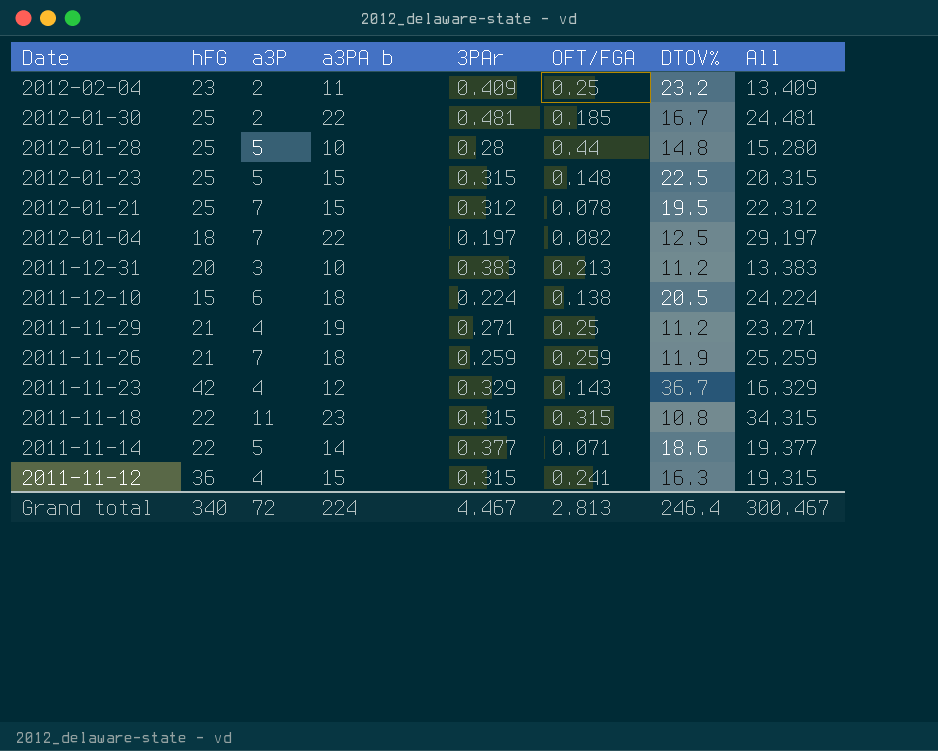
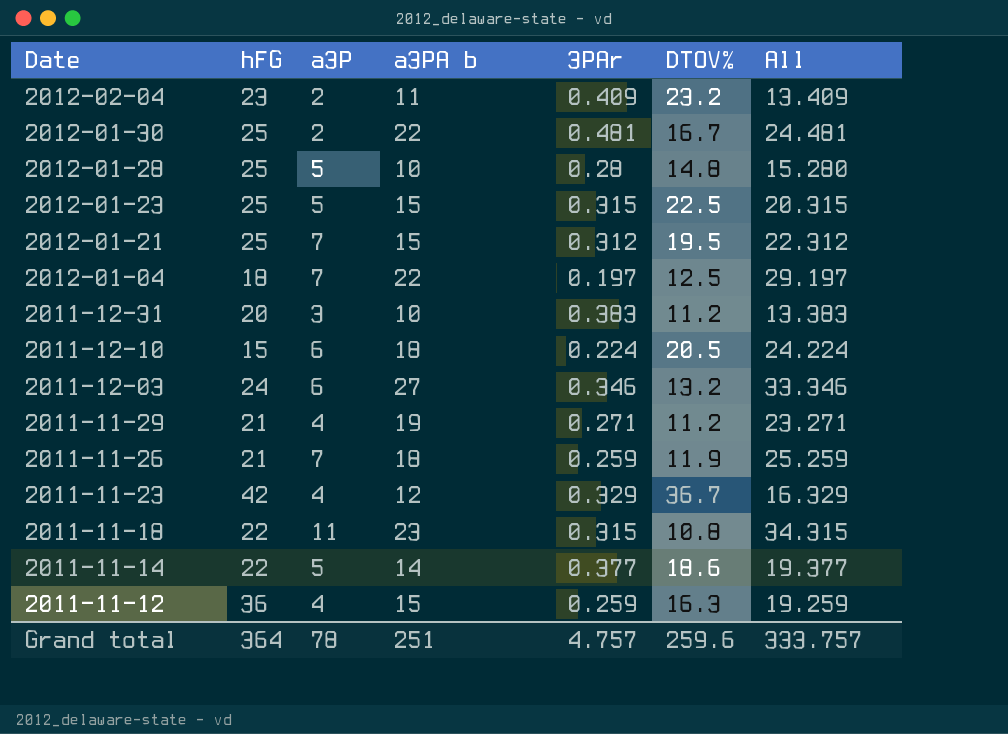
column OFT/FGA | position: 6 -> none
row 2011-12-03: none -> 24 | 6 | 27 | 0.346 | 13.2 | 33.346
2011-11-12 | 3PAr: 0.315 -> 0.259
2011-11-12 | All: 19.315 -> 19.259
Grand total | hFG: 340 -> 364
Grand total | a3P: 72 -> 78
Grand total | a3PA b: 224 -> 251
Grand total | 3PAr: 4.467 -> 4.757
Grand total | DTOV%: 246.4 -> 259.6
Grand total | All: 300.467 -> 333.757

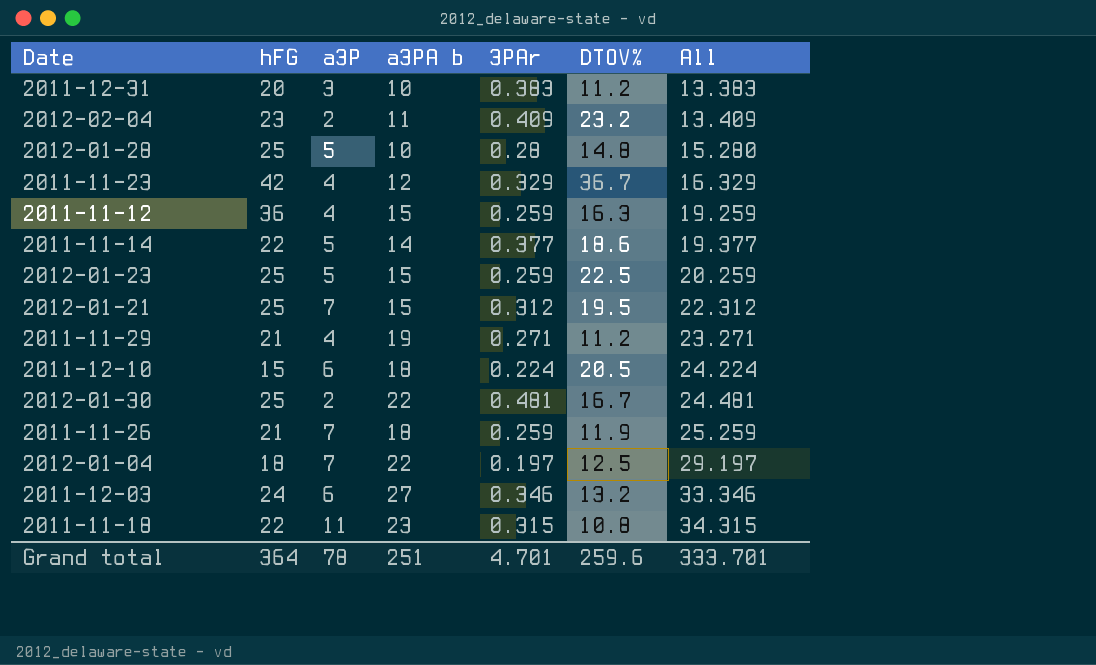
row order: Date descending -> All ascending
2012-01-23 | 3PAr: 0.315 -> 0.259
2012-01-23 | All: 20.315 -> 20.259
Grand total | 3PAr: 4.757 -> 4.701
Grand total | All: 333.757 -> 333.701

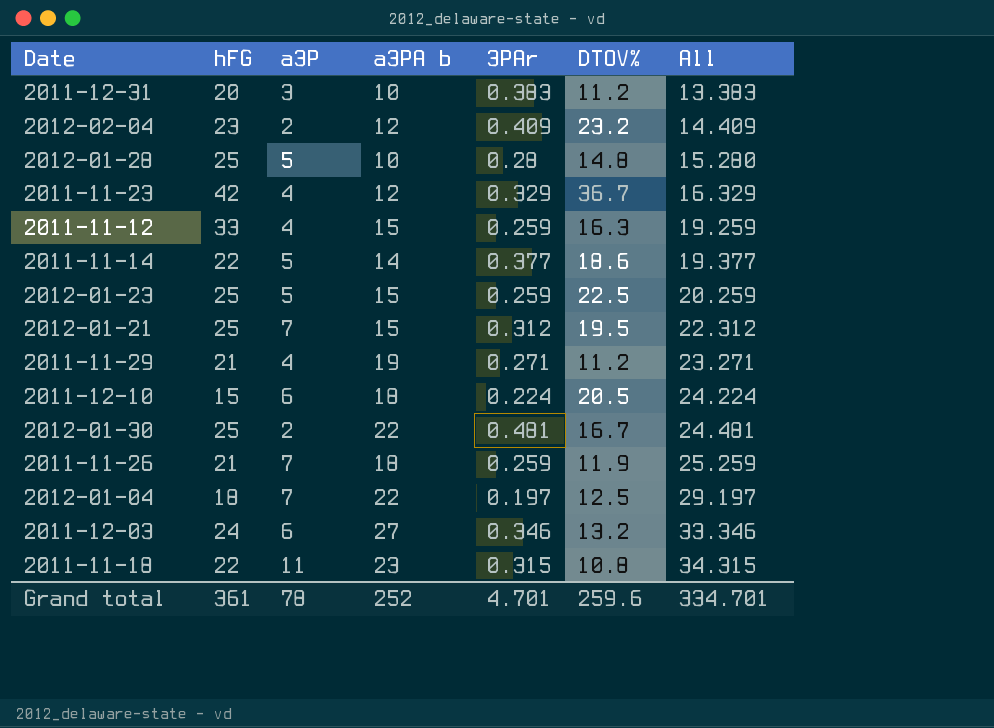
2012-02-04 | a3PA b: 11 -> 12
2012-02-04 | All: 13.409 -> 14.409
2011-11-12 | hFG: 36 -> 33
Grand total | hFG: 364 -> 361
Grand total | a3PA b: 251 -> 252
Grand total | All: 333.701 -> 334.701

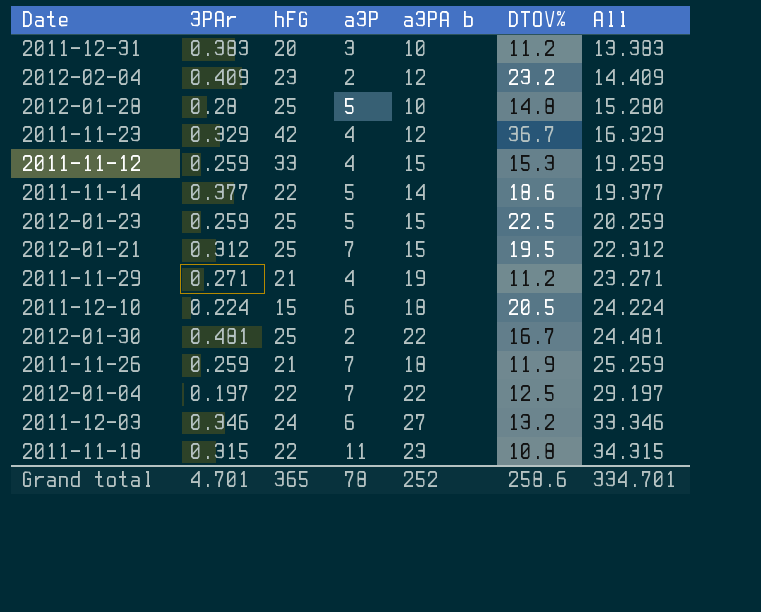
column 3PAr | position: 5 -> 2
2011-11-12 | DTOV%: 16.3 -> 15.3
2012-01-04 | hFG: 18 -> 22
Grand total | hFG: 361 -> 365
Grand total | DTOV%: 259.6 -> 258.6

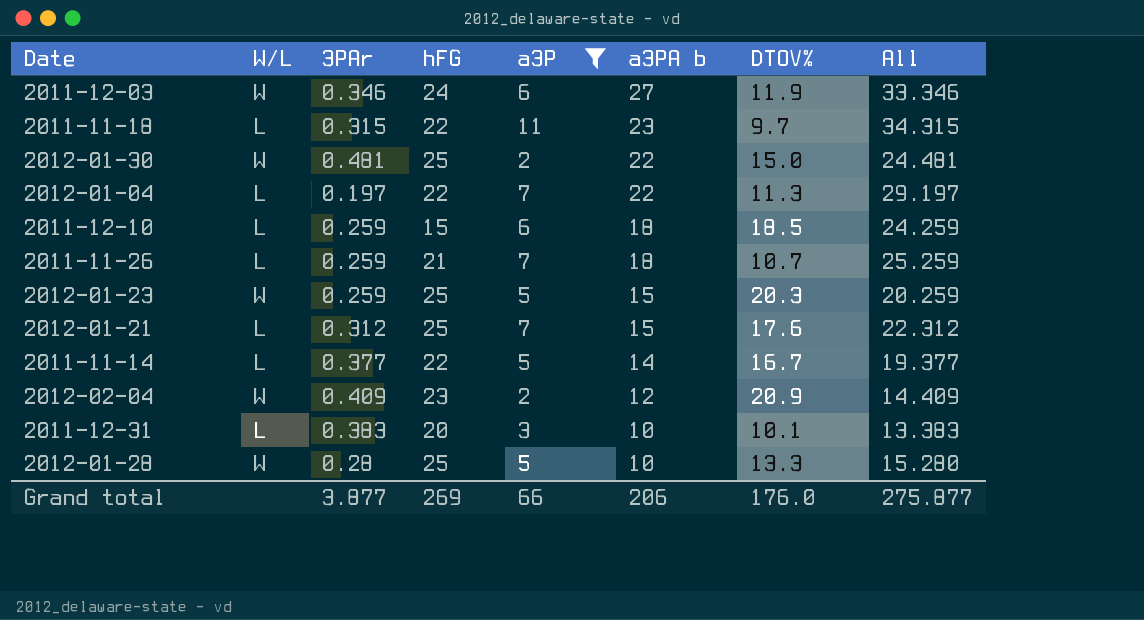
filter: none -> a3P != 4
row order: All ascending -> a3PA b descending
column W/L | position: none -> 2
2011-12-03 | DTOV%: 13.2 -> 11.9
2011-11-18 | DTOV%: 10.8 -> 9.7
2012-01-30 | DTOV%: 16.7 -> 15.0
2012-01-04 | DTOV%: 12.5 -> 11.3
2011-12-10 | 3PAr: 0.224 -> 0.259
2011-12-10 | DTOV%: 20.5 -> 18.5
2011-12-10 | All: 24.224 -> 24.259
2011-11-26 | DTOV%: 11.9 -> 10.7
2012-01-23 | DTOV%: 22.5 -> 20.3
2012-01-21 | DTOV%: 19.5 -> 17.6
2011-11-14 | DTOV%: 18.6 -> 16.7
2012-02-04 | DTOV%: 23.2 -> 20.9
2011-12-31 | DTOV%: 11.2 -> 10.1
2012-01-28 | DTOV%: 14.8 -> 13.3
Grand total | 3PAr: 4.701 -> 3.877
Grand total | hFG: 365 -> 269
Grand total | a3P: 78 -> 66
Grand total | a3PA b: 252 -> 206
Grand total | DTOV%: 258.6 -> 176.0
Grand total | All: 334.701 -> 275.877

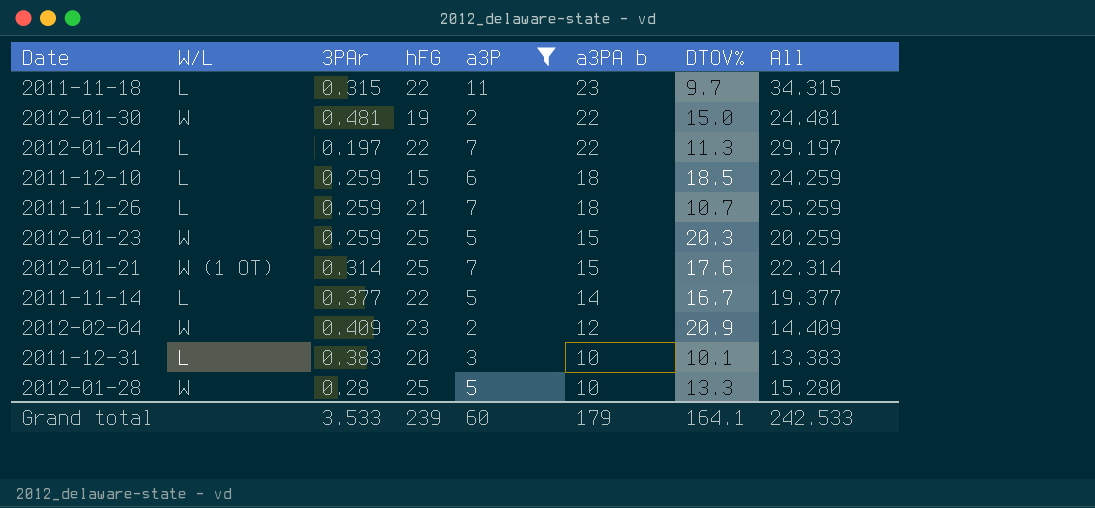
row 2011-12-03: W | 0.346 | 24 | 6 | 27 | 11.9 | 33.346 -> none
2012-01-30 | hFG: 25 -> 19
2012-01-21 | W/L: L -> W (1 OT)
2012-01-21 | 3PAr: 0.312 -> 0.314
2012-01-21 | All: 22.312 -> 22.314
Grand total | 3PAr: 3.877 -> 3.533
Grand total | hFG: 269 -> 239
Grand total | a3P: 66 -> 60
Grand total | a3PA b: 206 -> 179
Grand total | DTOV%: 176.0 -> 164.1
Grand total | All: 275.877 -> 242.533

